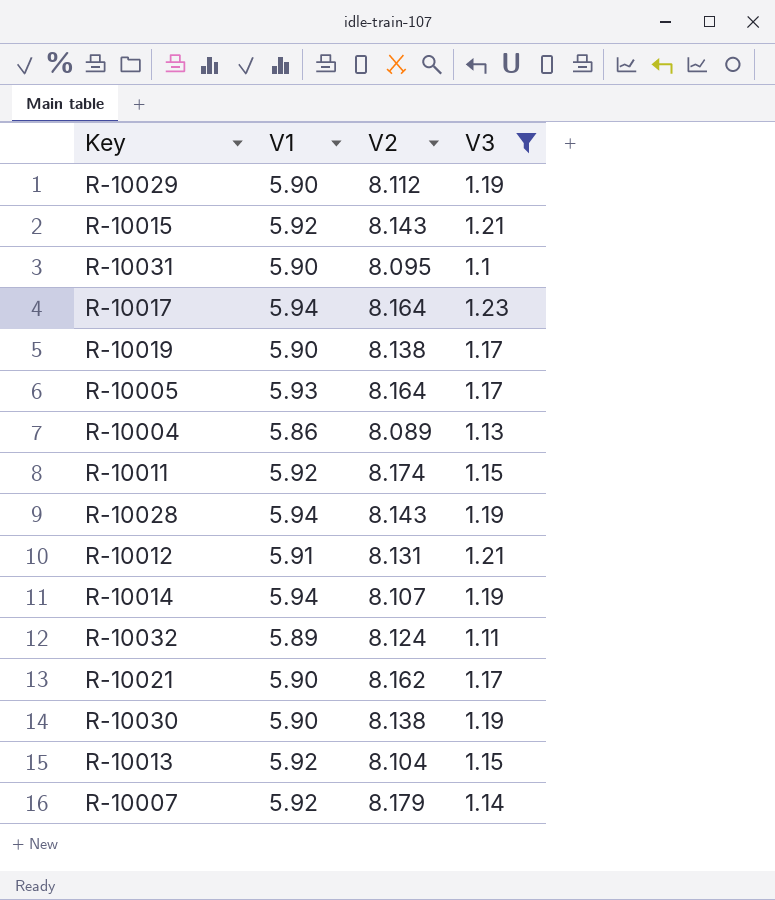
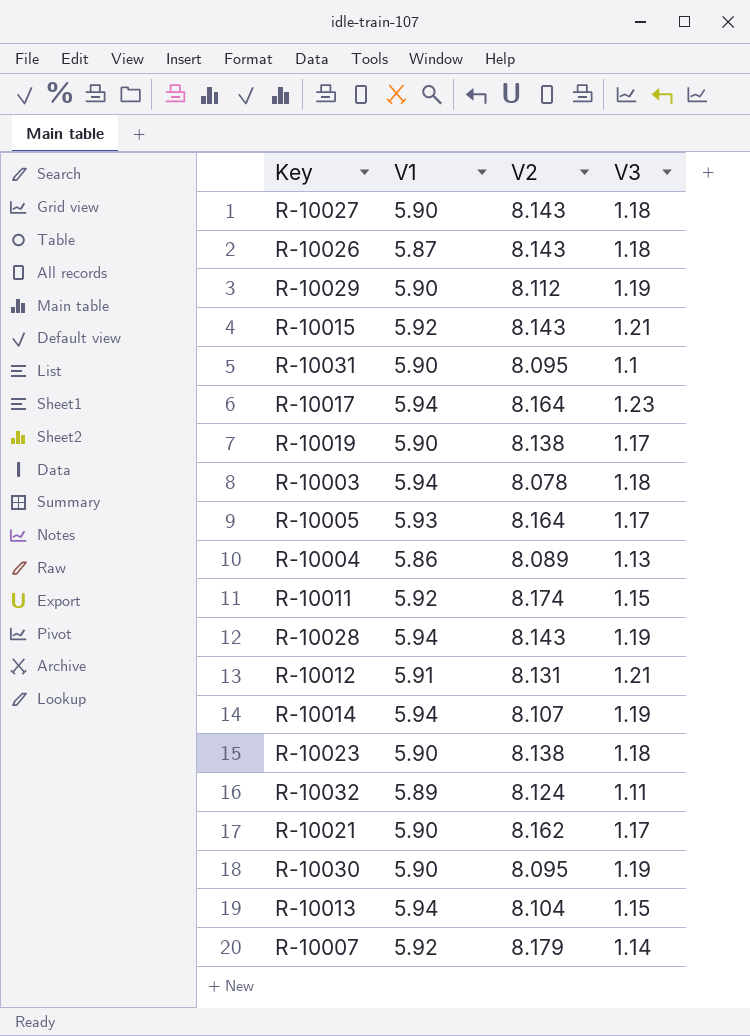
filter: V3 != 1.18 -> none
R-10030 | V2: 8.138 -> 8.095
R-10013 | V1: 5.92 -> 5.94

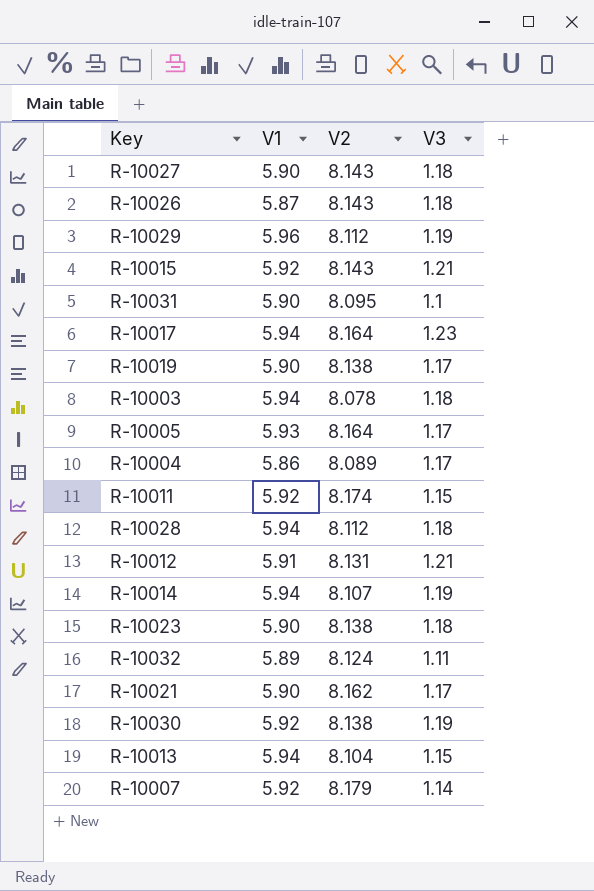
R-10029 | V1: 5.90 -> 5.96
R-10004 | V3: 1.13 -> 1.17
R-10028 | V2: 8.143 -> 8.112
R-10028 | V3: 1.19 -> 1.18
R-10030 | V1: 5.90 -> 5.92
R-10030 | V2: 8.095 -> 8.138

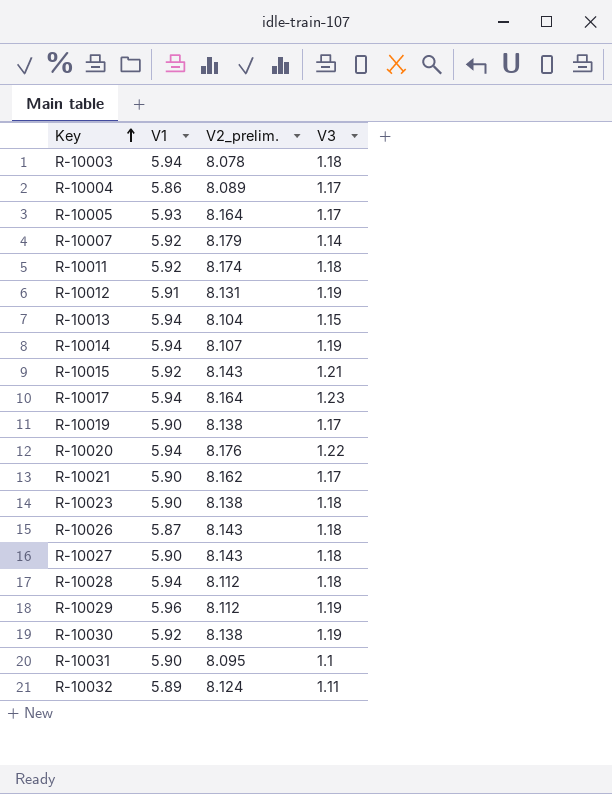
row order: none -> Key ascending
column name: V2 -> V2_prelim.
R-10011 | V3: 1.15 -> 1.18
R-10012 | V3: 1.21 -> 1.19
row R-10020: none -> 5.94 | 8.176 | 1.22

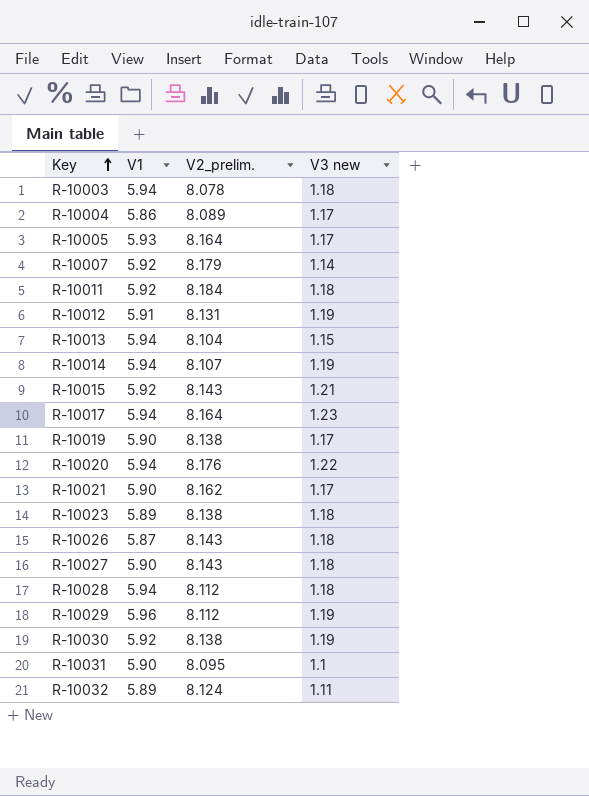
column name: V3 -> V3 new
R-10011 | V2_prelim.: 8.174 -> 8.184
R-10023 | V1: 5.90 -> 5.89

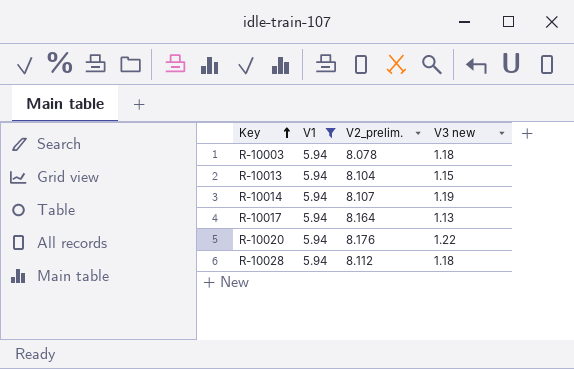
filter: none -> V1 = 5.94
R-10017 | V3 new: 1.23 -> 1.13

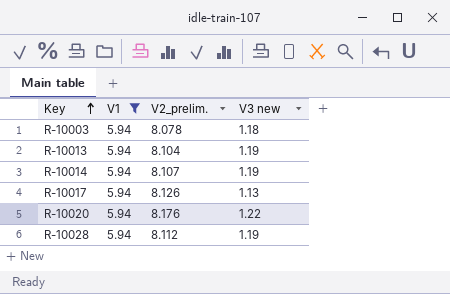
R-10013 | V3 new: 1.15 -> 1.19
R-10017 | V2_prelim.: 8.164 -> 8.126
R-10028 | V3 new: 1.18 -> 1.19

